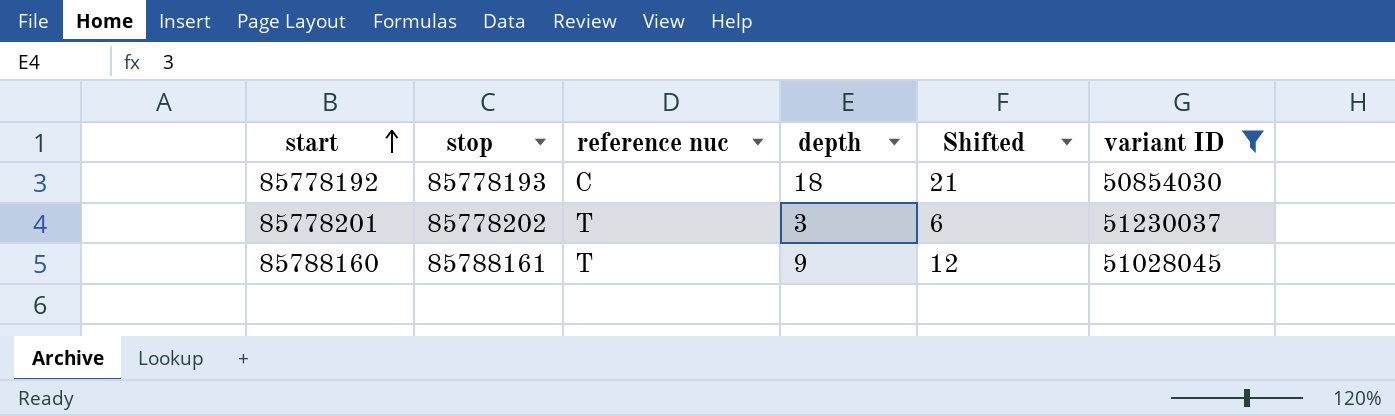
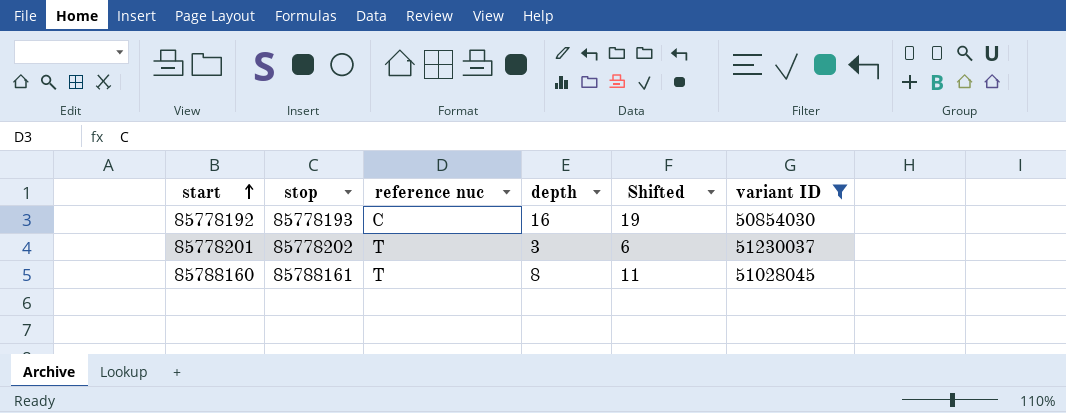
85778192 | depth: 18 -> 16
85778192 | Shifted: 21 -> 19
85788160 | depth: 9 -> 8
85788160 | Shifted: 12 -> 11

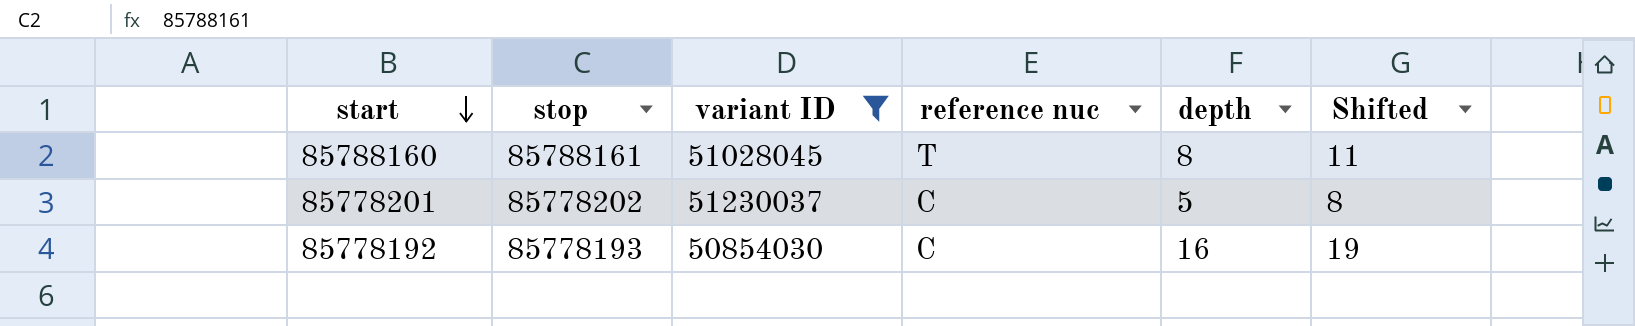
row order: start ascending -> start descending
column variant ID | position: 6 -> 3
85778201 | reference nuc: T -> C
85778201 | depth: 3 -> 5
85778201 | Shifted: 6 -> 8

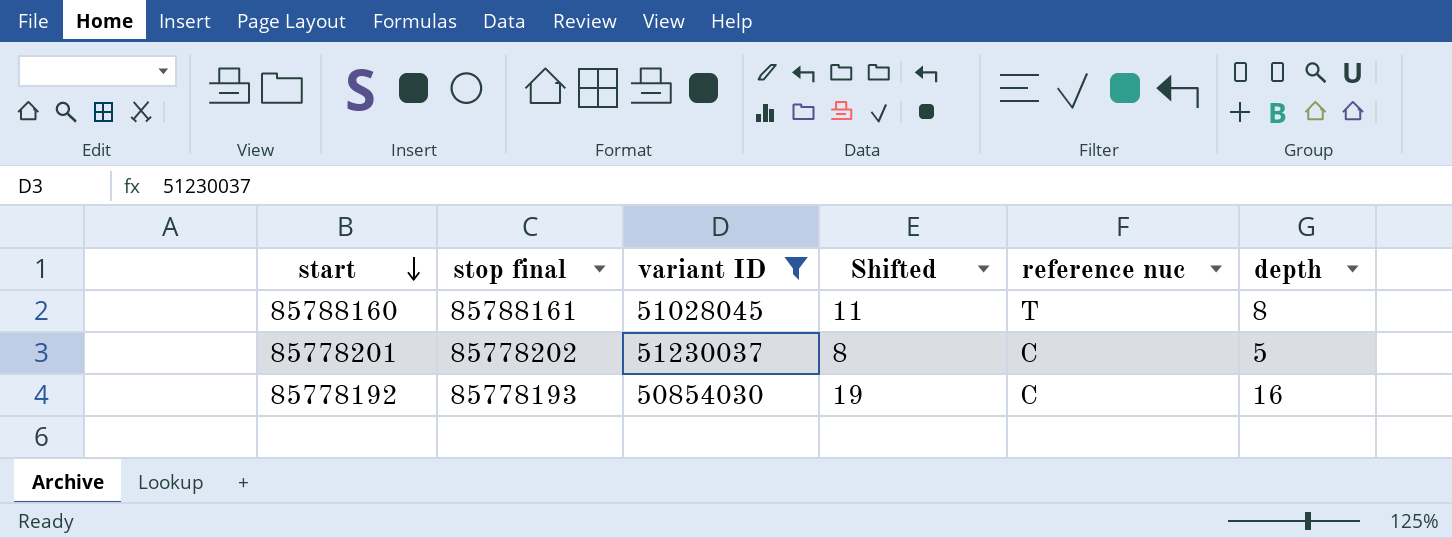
column name: stop -> stop final
column Shifted | position: 6 -> 4

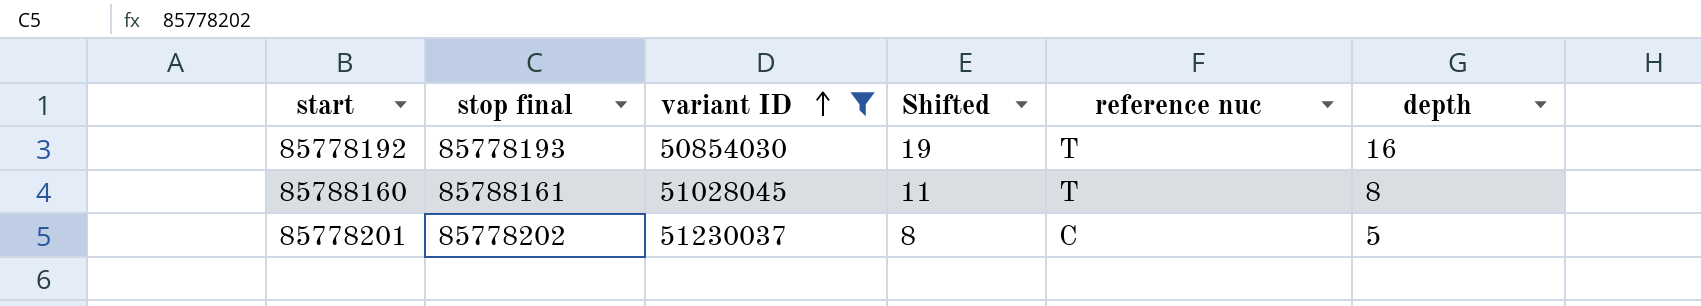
row order: start descending -> variant ID ascending
85778192 | reference nuc: C -> T

